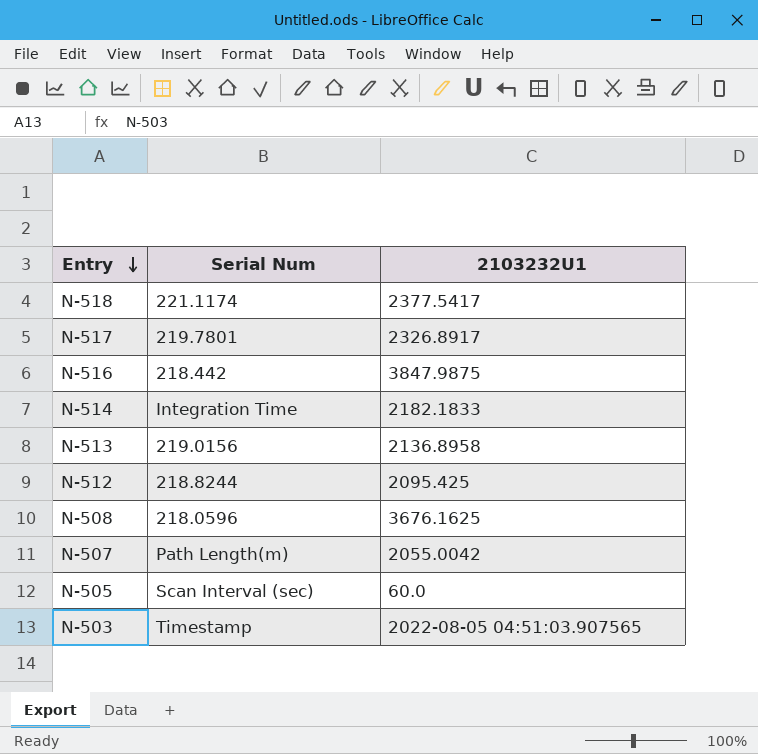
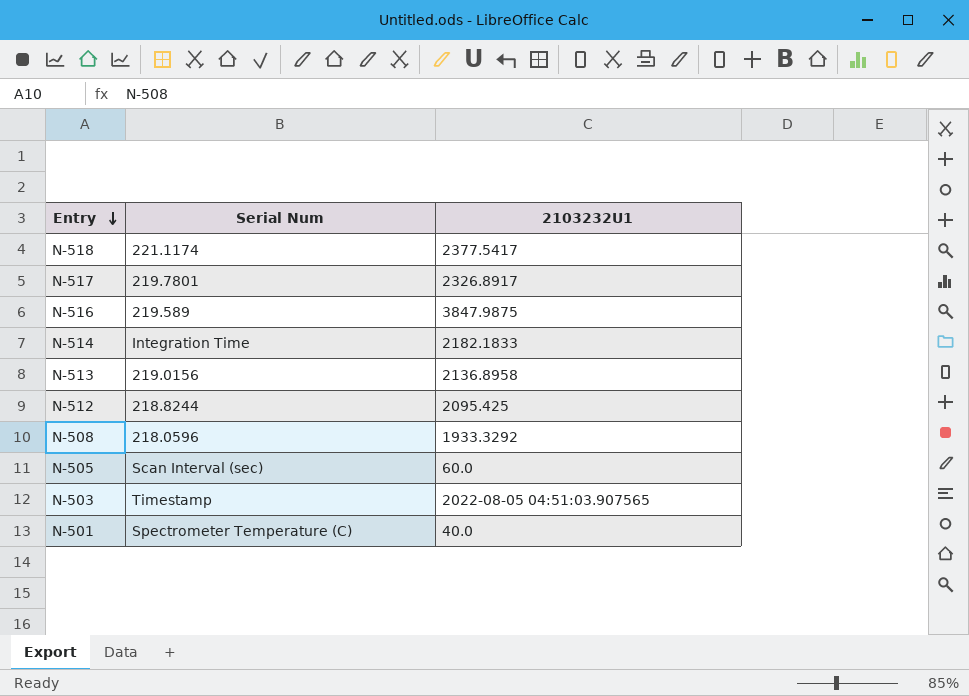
row N-507: Path Length(m) | 2055.0042 -> none
N-516 | Serial Num: 218.442 -> 219.589
N-508 | 2103232U1: 3676.1625 -> 1933.3292
row N-501: none -> Spectrometer Temperature (C) | 40.0

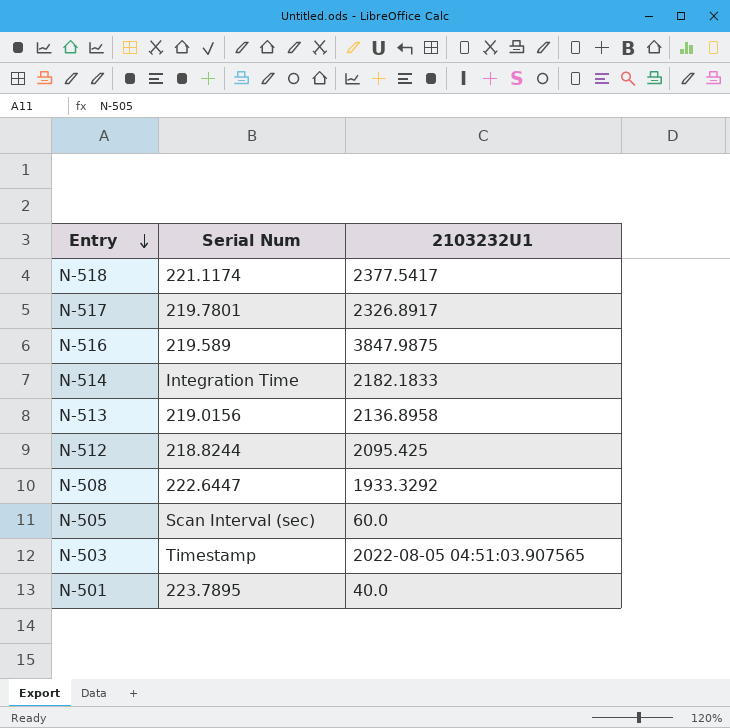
N-508 | Serial Num: 218.0596 -> 222.6447
N-501 | Serial Num: Spectrometer Temperature (C) -> 223.7895

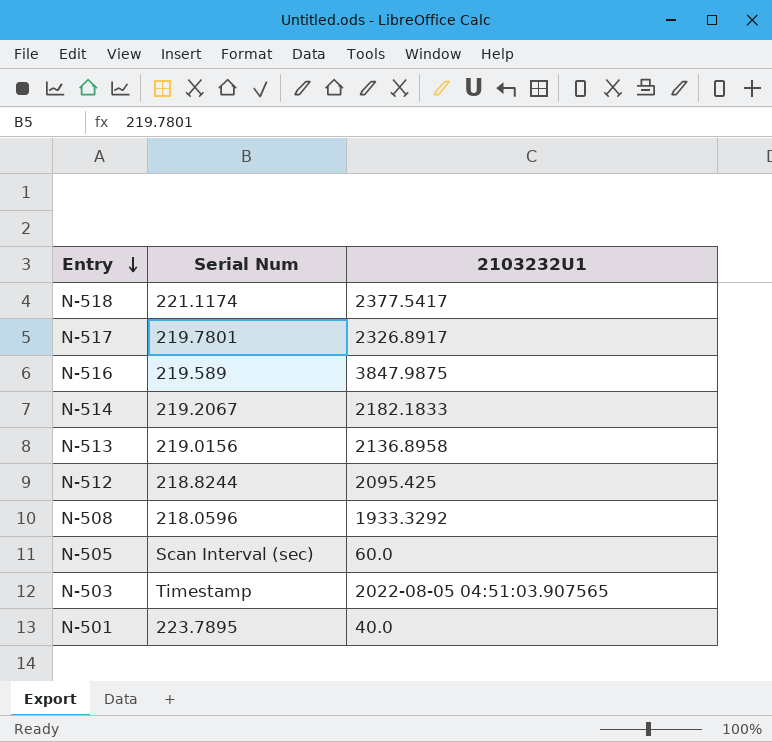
N-514 | Serial Num: Integration Time -> 219.2067
N-508 | Serial Num: 222.6447 -> 218.0596

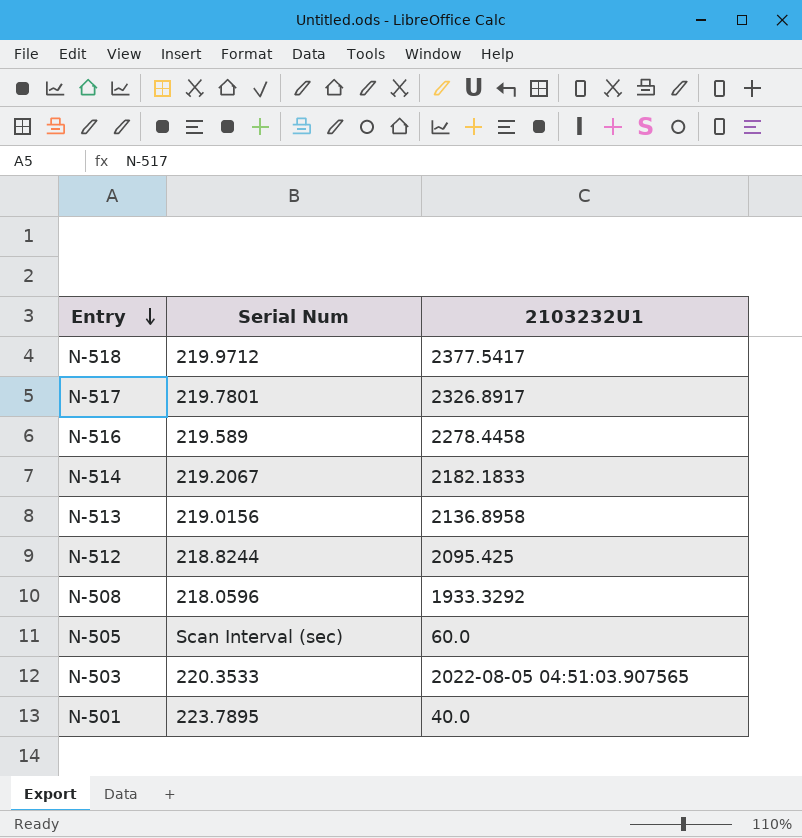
N-518 | Serial Num: 221.1174 -> 219.9712
N-516 | 2103232U1: 3847.9875 -> 2278.4458
N-503 | Serial Num: Timestamp -> 220.3533

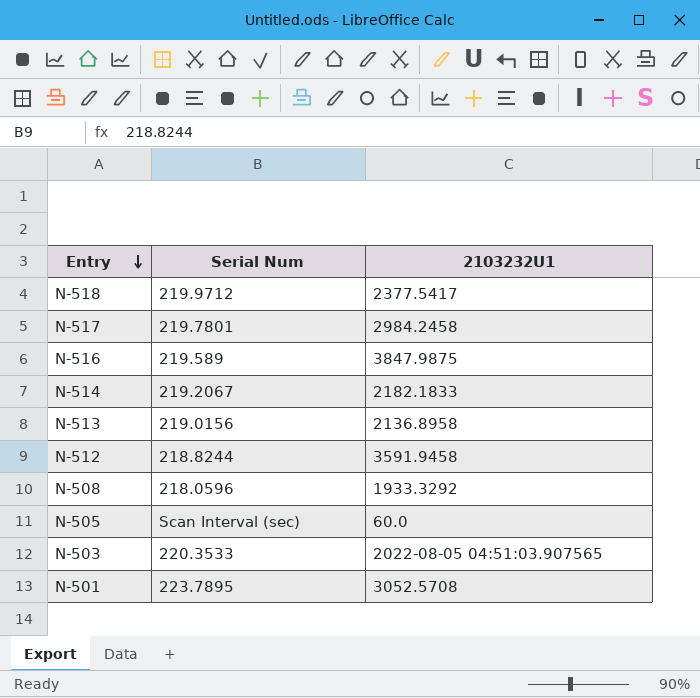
N-517 | 2103232U1: 2326.8917 -> 2984.2458
N-516 | 2103232U1: 2278.4458 -> 3847.9875
N-512 | 2103232U1: 2095.425 -> 3591.9458
N-501 | 2103232U1: 40.0 -> 3052.5708

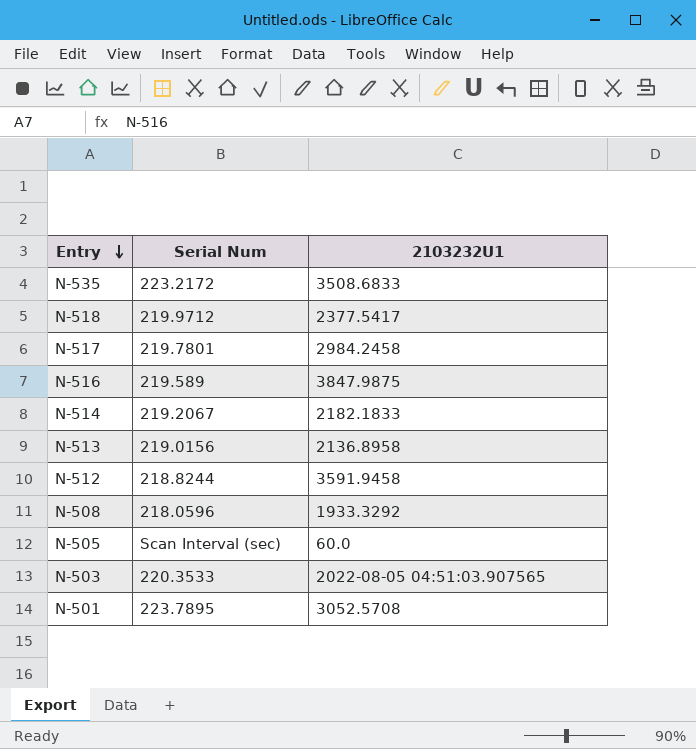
row N-535: none -> 223.2172 | 3508.6833

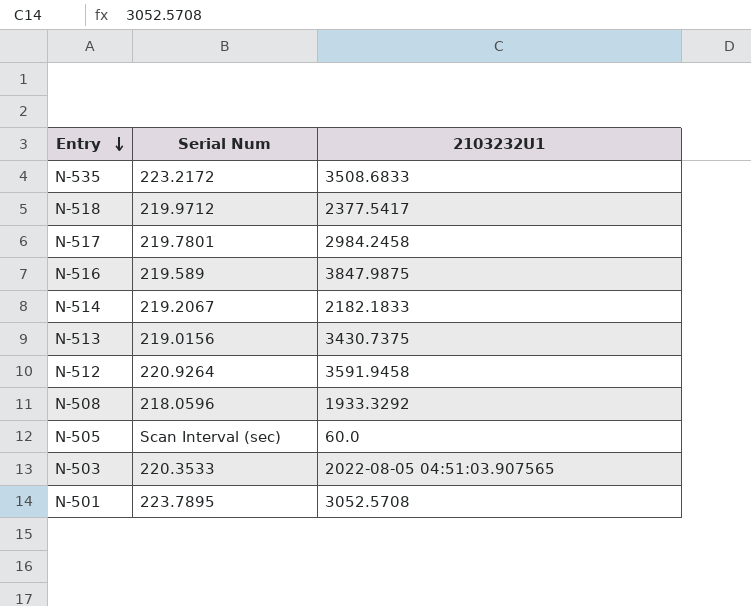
N-513 | 2103232U1: 2136.8958 -> 3430.7375
N-512 | Serial Num: 218.8244 -> 220.9264

